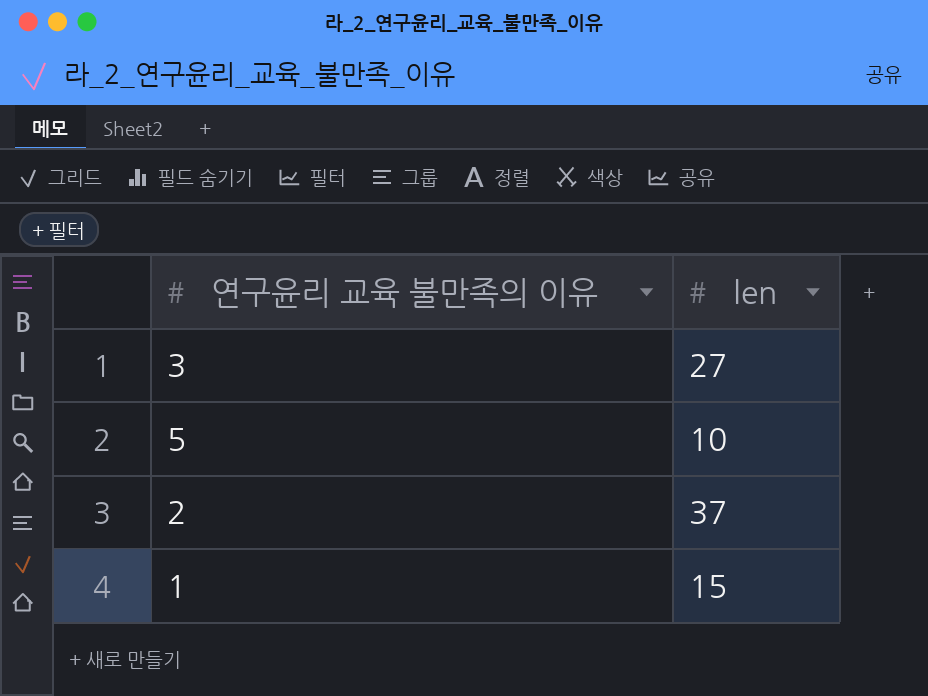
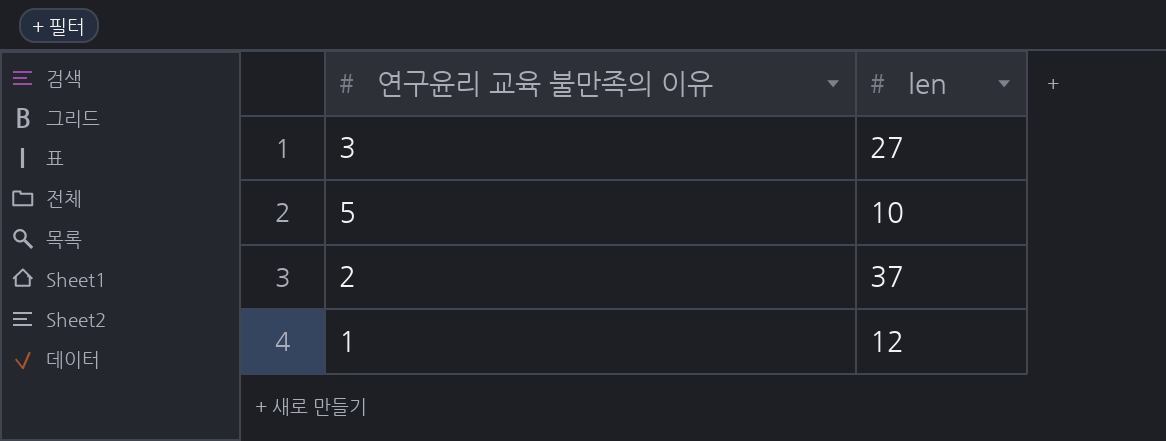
1 | len: 15 -> 12

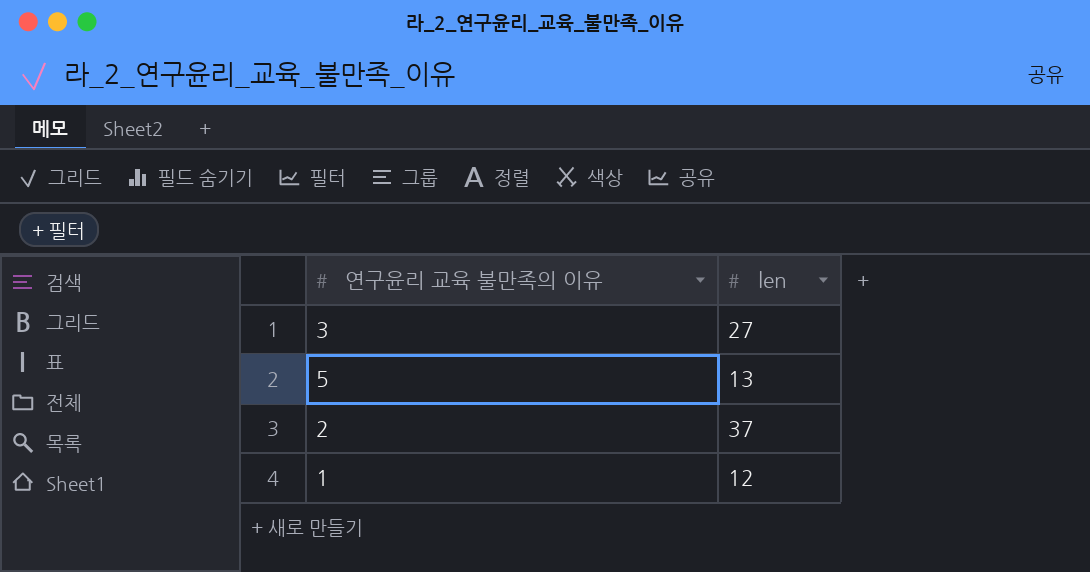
5 | len: 10 -> 13

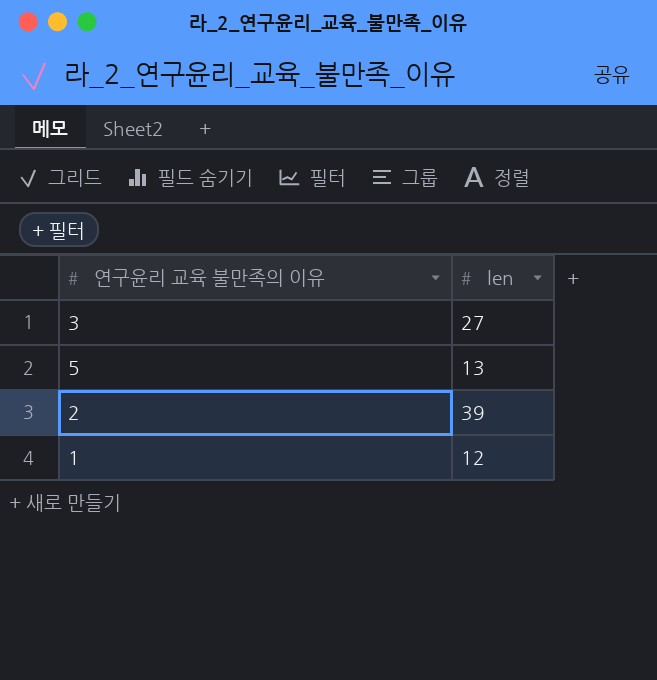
2 | len: 37 -> 39

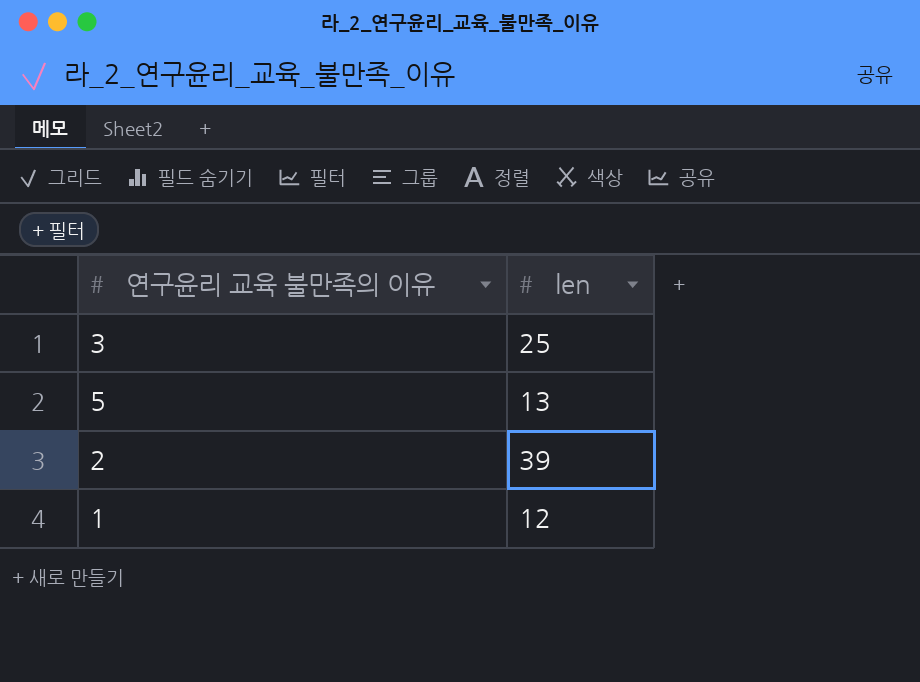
3 | len: 27 -> 25

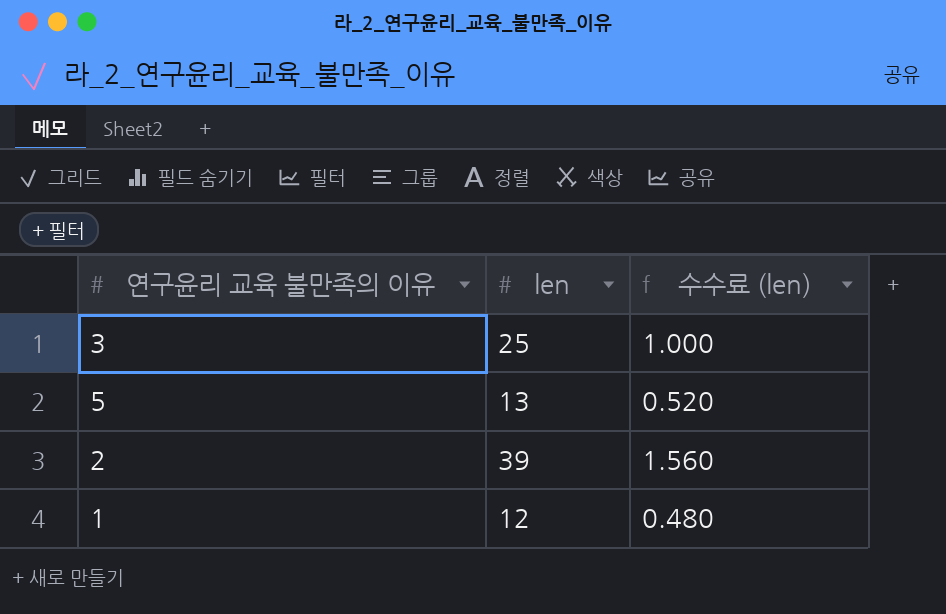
column 수수료 (len) | formula: none -> [len] * 0.04

